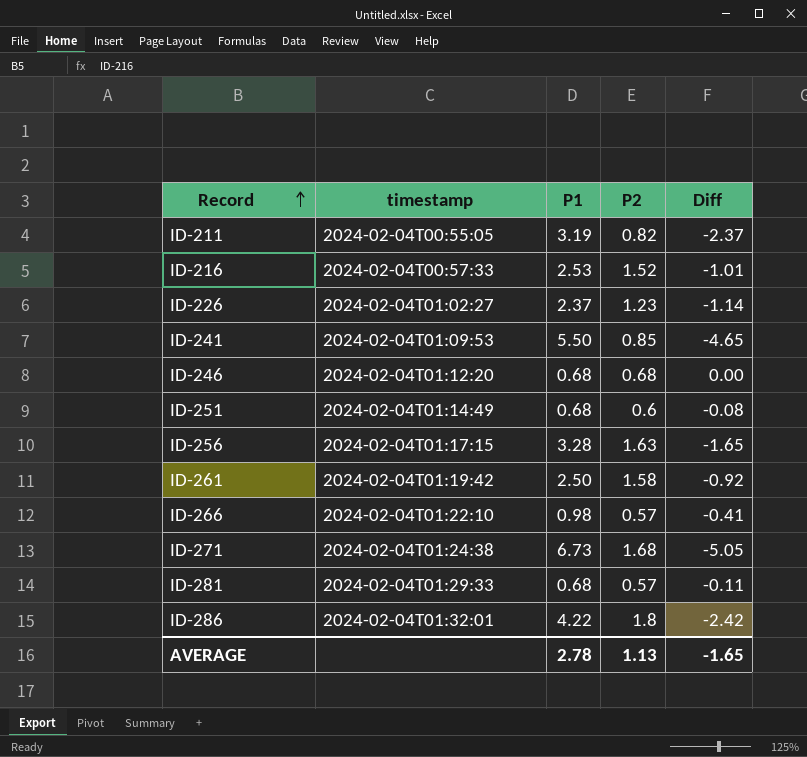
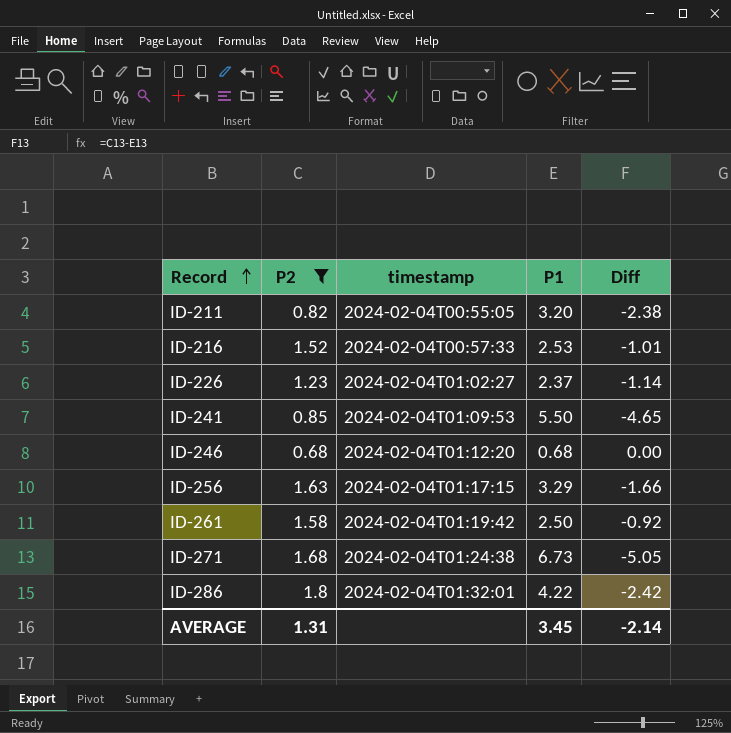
filter: none -> P2 >= 0.68
column P2 | position: 4 -> 2
ID-211 | P1: 3.19 -> 3.20
ID-211 | Diff: -2.37 -> -2.38
ID-256 | P1: 3.28 -> 3.29
ID-256 | Diff: -1.65 -> -1.66
AVERAGE | P2: 1.13 -> 1.31
AVERAGE | P1: 2.78 -> 3.45
AVERAGE | Diff: -1.65 -> -2.14

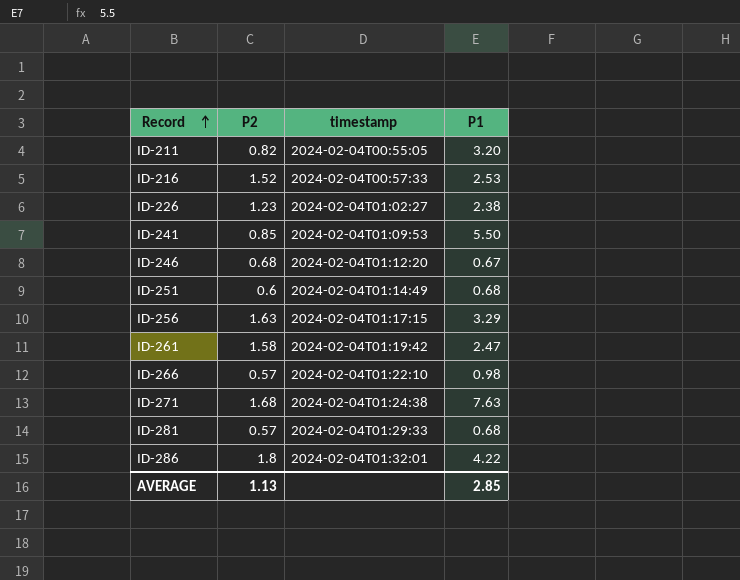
filter: P2 >= 0.68 -> none
column Diff | formula: [P2] - [P1] -> none
ID-226 | P1: 2.37 -> 2.38
ID-246 | P1: 0.68 -> 0.67
ID-261 | P1: 2.50 -> 2.47
ID-271 | P1: 6.73 -> 7.63
AVERAGE | P2: 1.31 -> 1.13
AVERAGE | P1: 3.45 -> 2.85

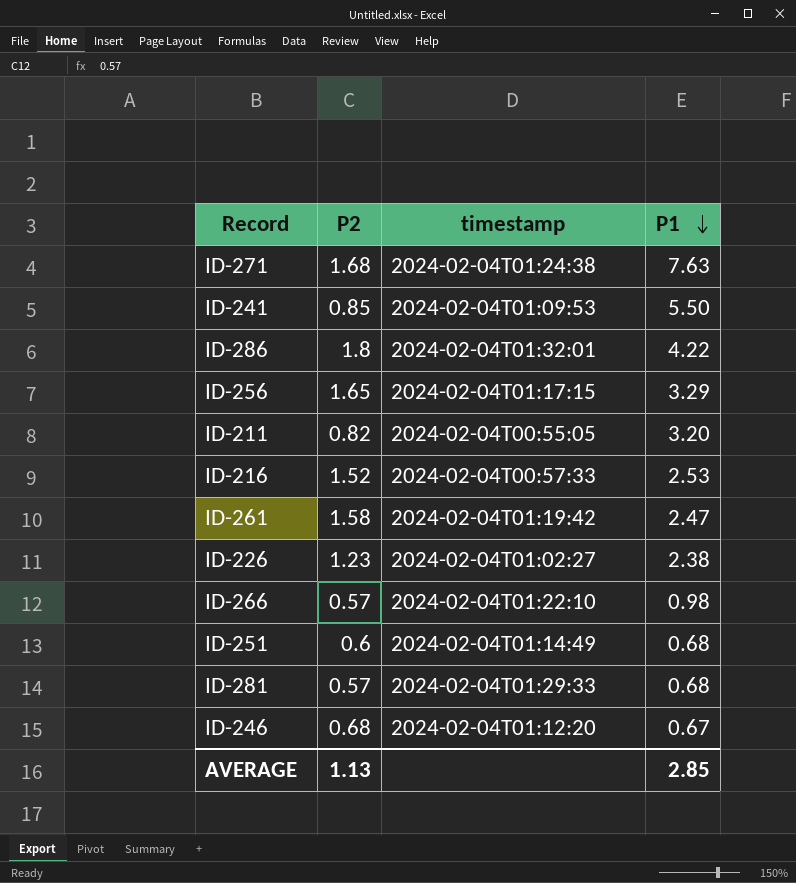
row order: Record ascending -> P1 descending
ID-256 | P2: 1.63 -> 1.65

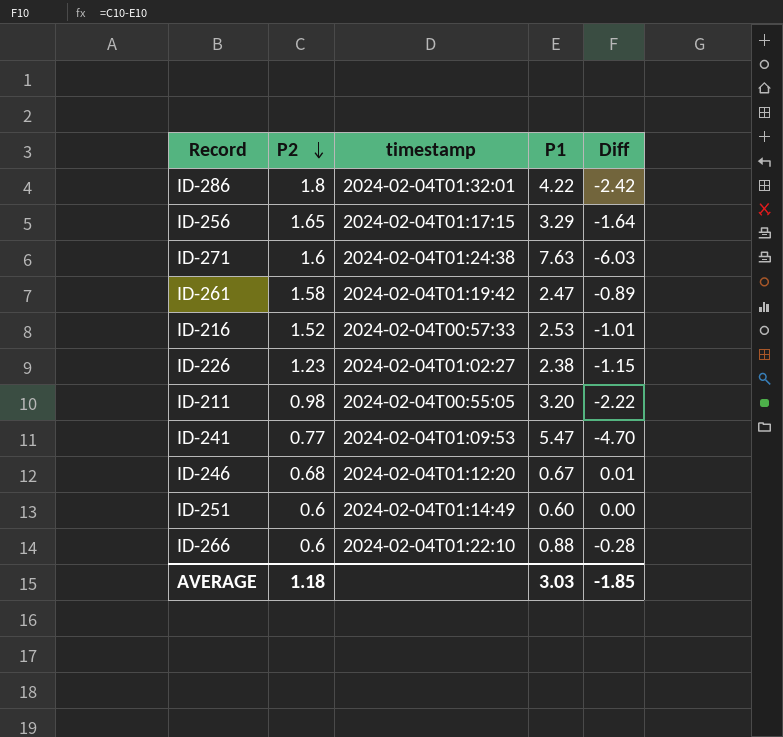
row order: P1 descending -> P2 descending
column Diff | formula: none -> [P2] - [P1]
row ID-281: 0.57 | 2024-02-04T01:29:33 | 0.68 -> none
ID-271 | P2: 1.68 -> 1.6
ID-211 | P2: 0.82 -> 0.98
ID-241 | P2: 0.85 -> 0.77
ID-241 | P1: 5.50 -> 5.47
ID-251 | P1: 0.68 -> 0.60
ID-266 | P2: 0.57 -> 0.6
ID-266 | P1: 0.98 -> 0.88
AVERAGE | P2: 1.13 -> 1.18
AVERAGE | P1: 2.85 -> 3.03

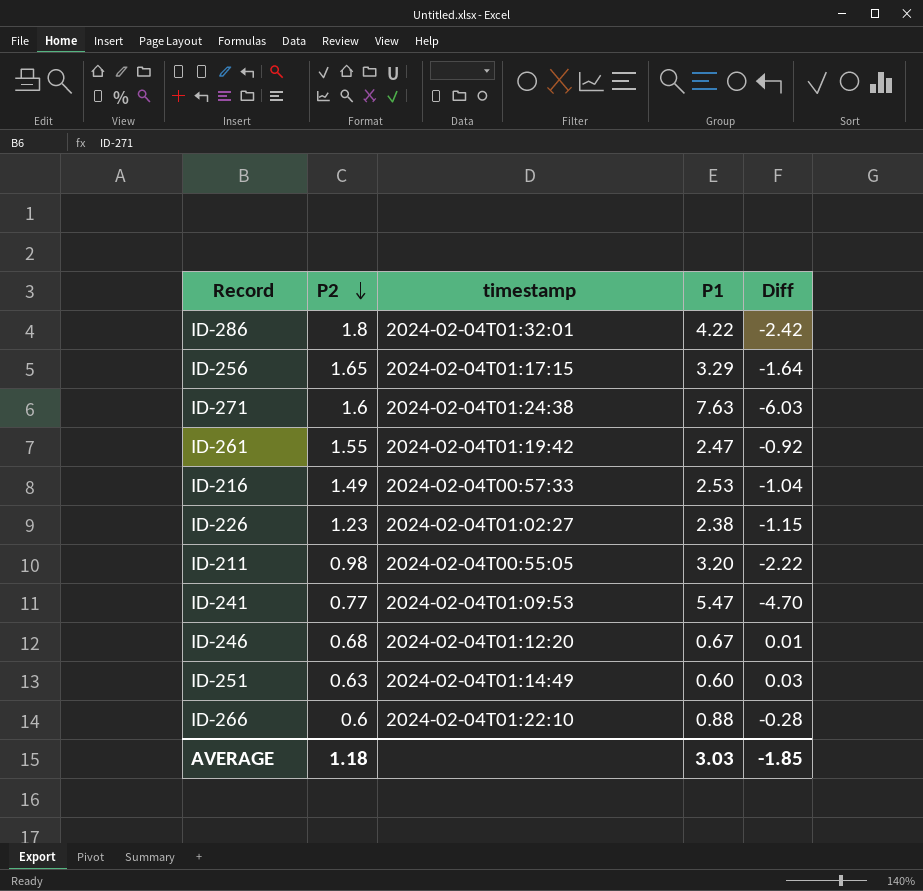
ID-261 | P2: 1.58 -> 1.55
ID-261 | Diff: -0.89 -> -0.92
ID-216 | P2: 1.52 -> 1.49
ID-216 | Diff: -1.01 -> -1.04
ID-251 | P2: 0.6 -> 0.63
ID-251 | Diff: 0.00 -> 0.03

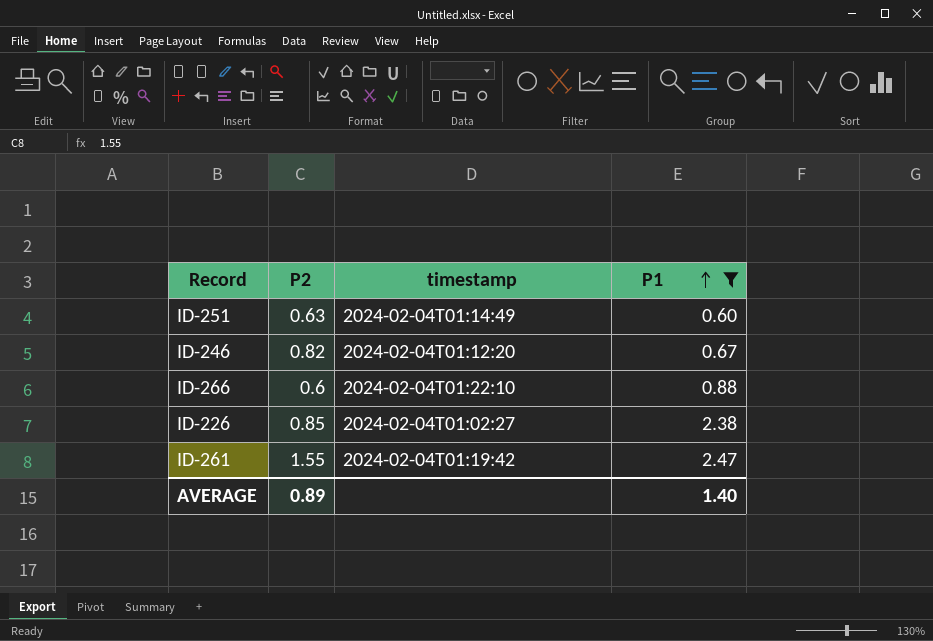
filter: none -> P1 <= 2.47
row order: P2 descending -> P1 ascending
column Diff | formula: [P2] - [P1] -> none
ID-246 | P2: 0.68 -> 0.82
ID-226 | P2: 1.23 -> 0.85
AVERAGE | P2: 1.18 -> 0.89
AVERAGE | P1: 3.03 -> 1.40

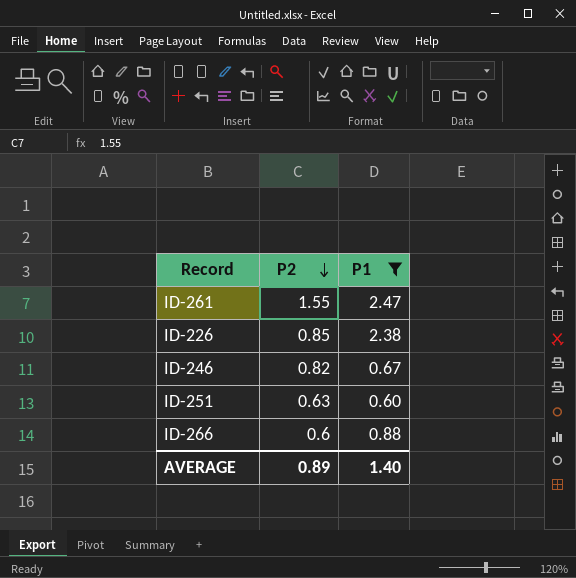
row order: P1 ascending -> P2 descending
column timestamp | position: 3 -> none

